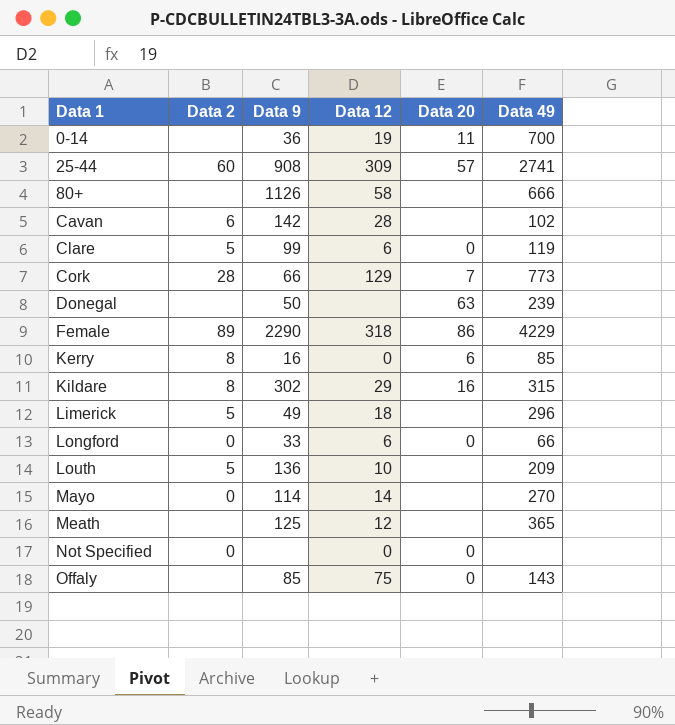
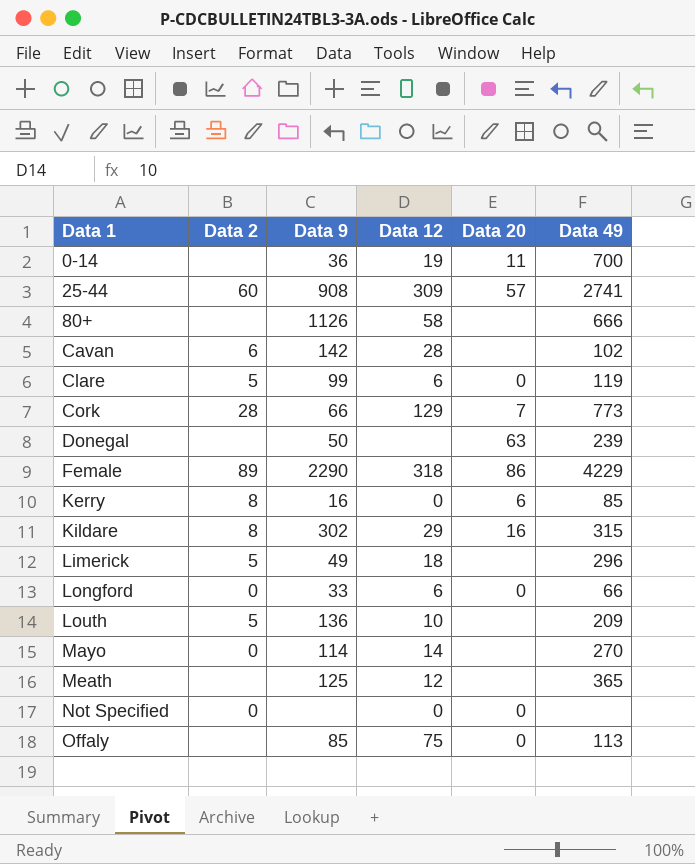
Offaly | Data 49: 143 -> 113

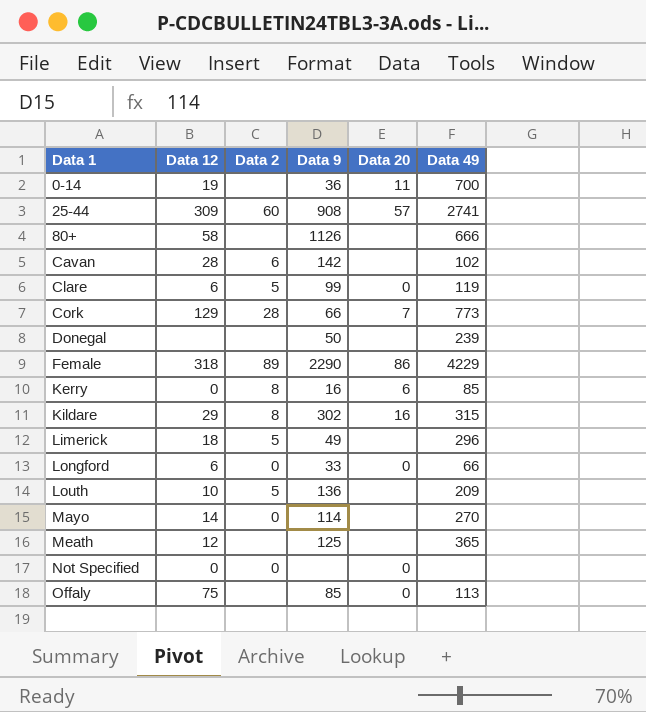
column Data 12 | position: 4 -> 2
Donegal | Data 20: 63 -> none

